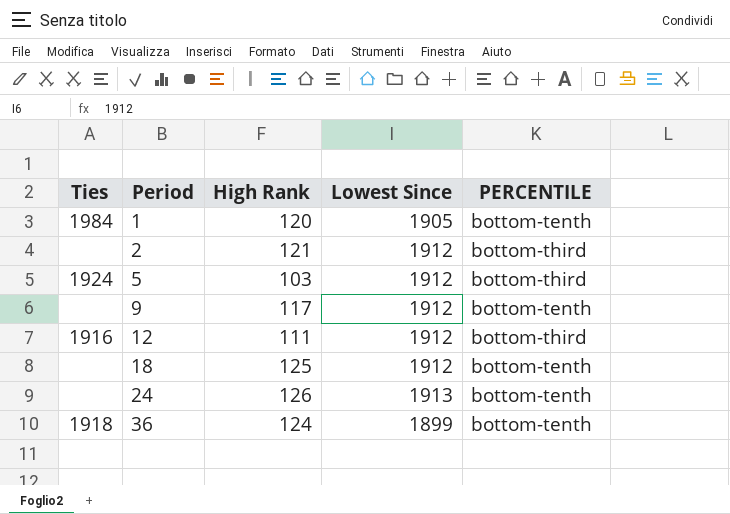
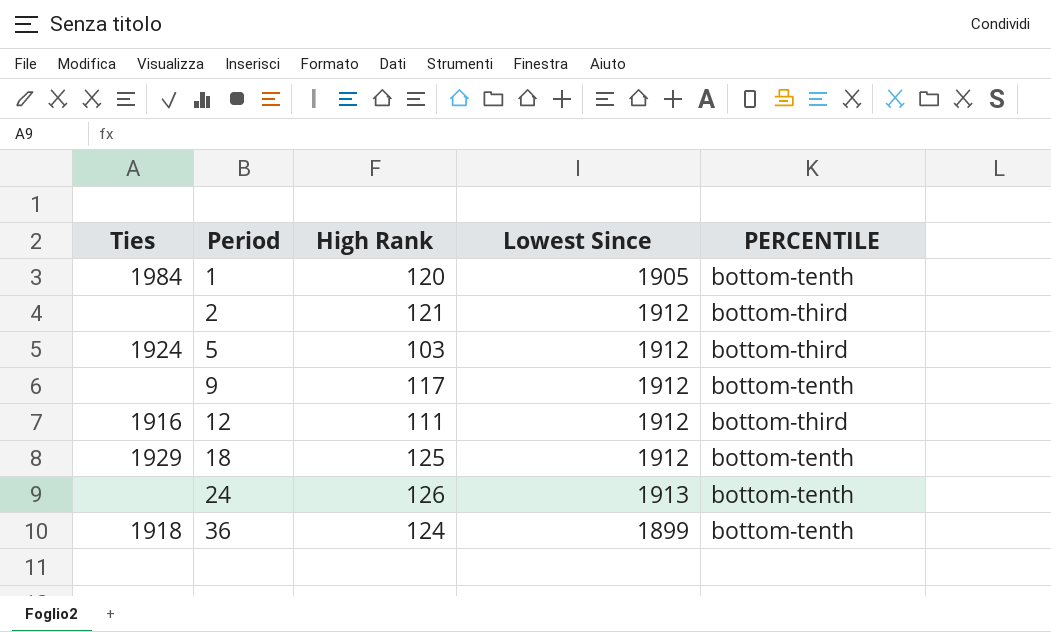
18 | Ties: none -> 1929

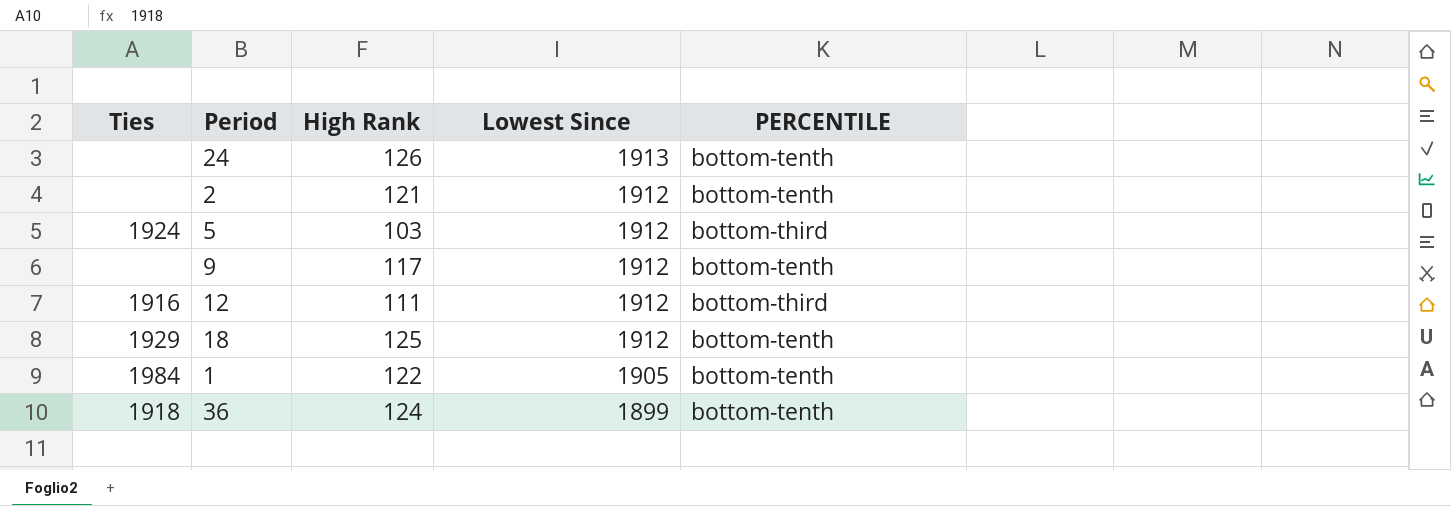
row order: Period ascending -> Lowest Since descending
2 | PERCENTILE: bottom-third -> bottom-tenth
1 | High Rank: 120 -> 122

